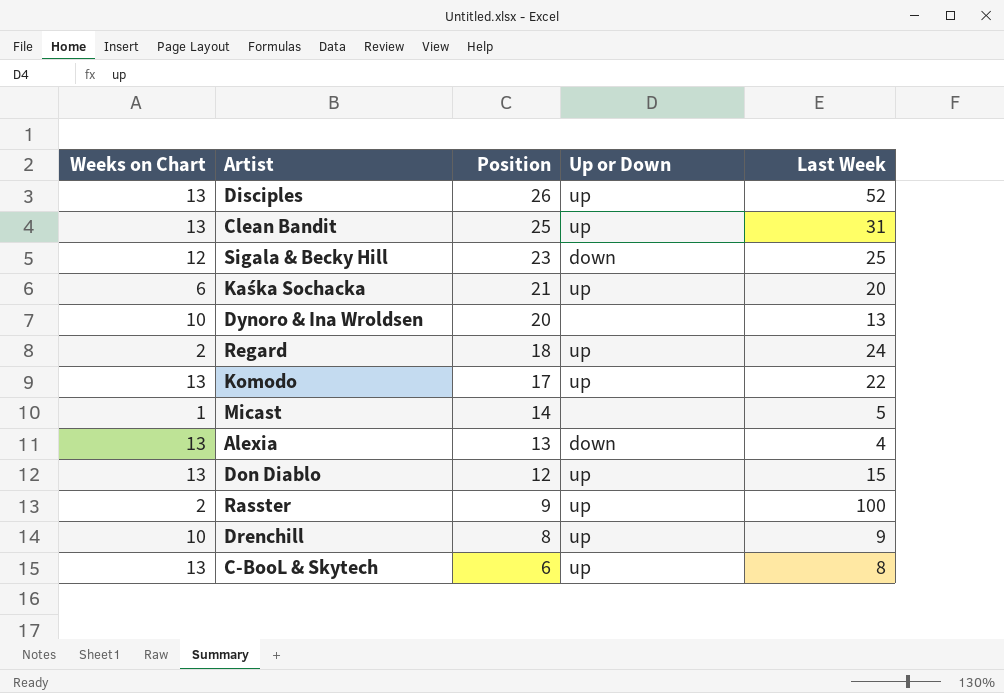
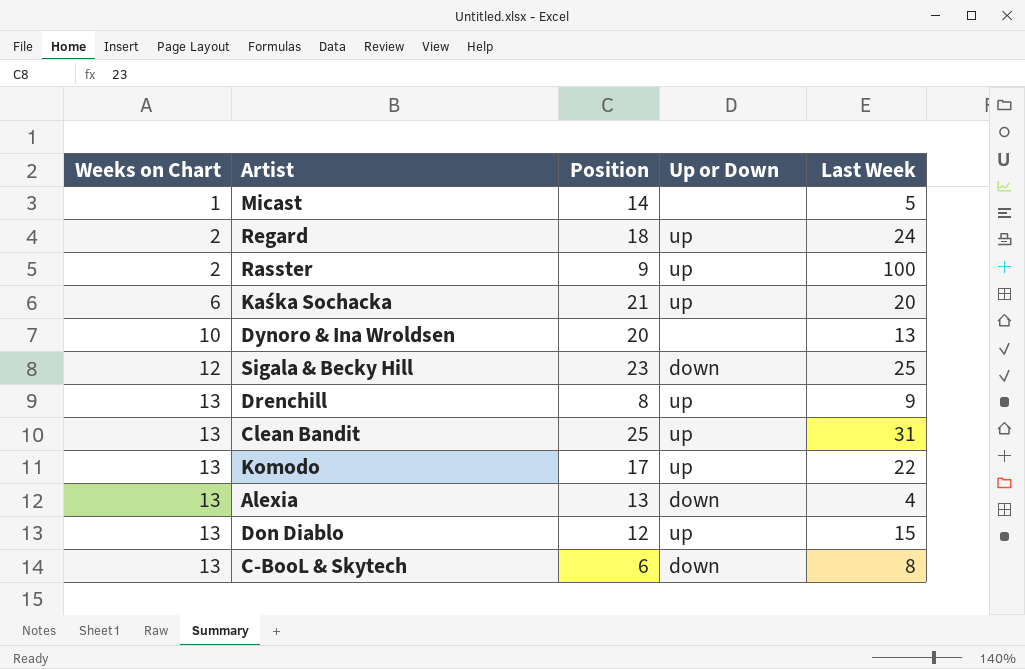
row order: Position descending -> Weeks on Chart ascending
row Disciples: 13 | 26 | up | 52 -> none
Drenchill | Weeks on Chart: 10 -> 13
C-BooL & Skytech | Up or Down: up -> down

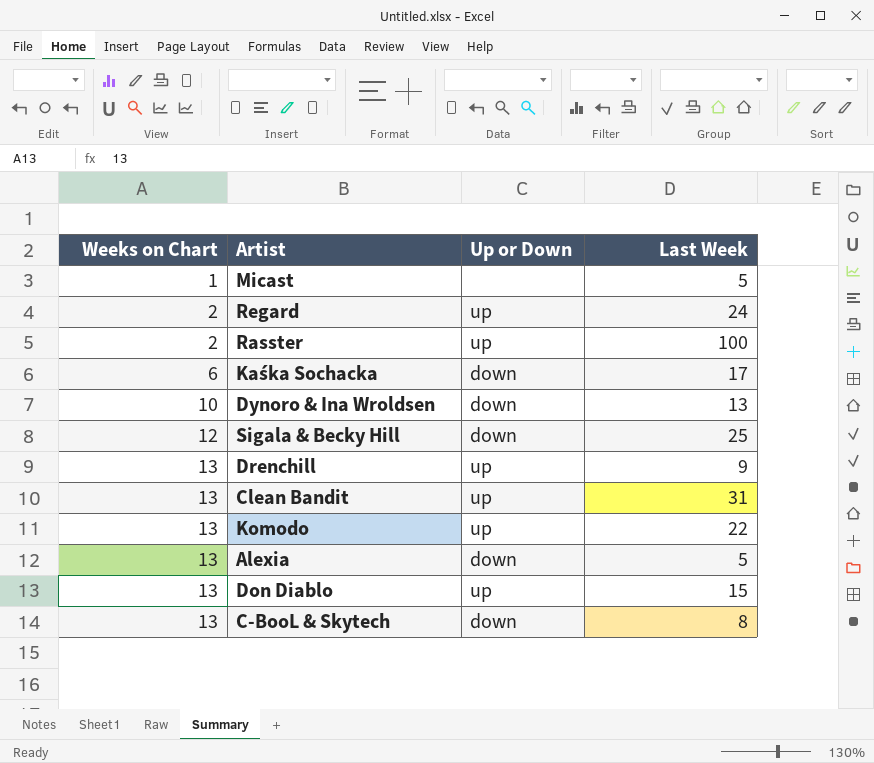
column Position | position: 3 -> none
Kaśka Sochacka | Up or Down: up -> down
Kaśka Sochacka | Last Week: 20 -> 17
Dynoro & Ina Wroldsen | Up or Down: none -> down
Alexia | Last Week: 4 -> 5

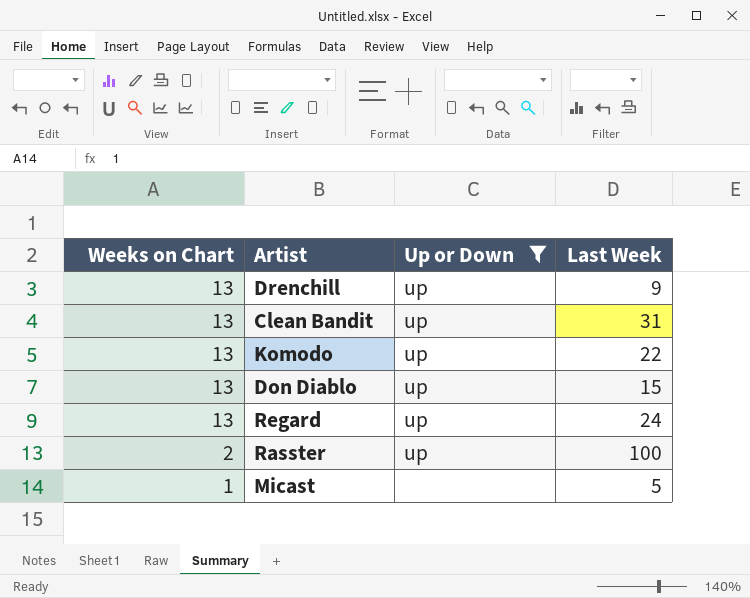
filter: none -> Up or Down != down
row order: Weeks on Chart ascending -> Weeks on Chart descending
Regard | Weeks on Chart: 2 -> 13

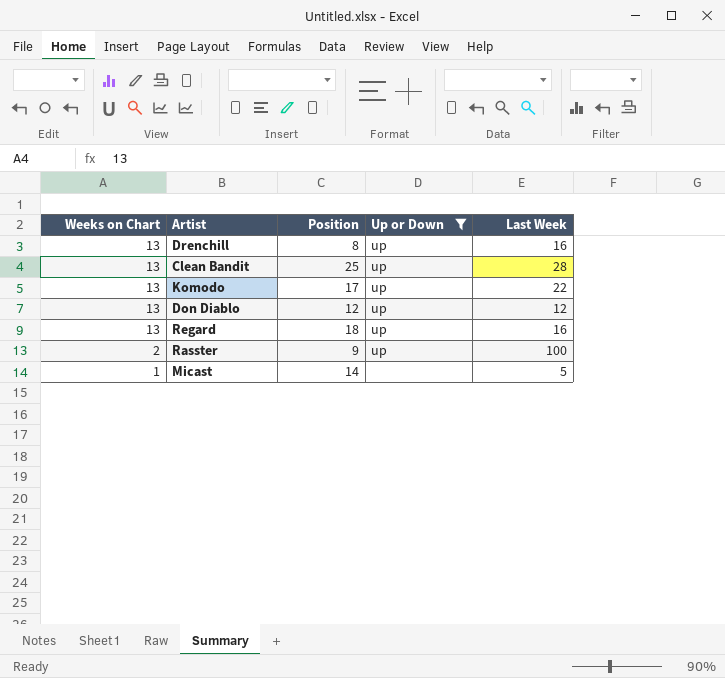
column Position | position: none -> 3
Drenchill | Last Week: 9 -> 16
Clean Bandit | Last Week: 31 -> 28
Don Diablo | Last Week: 15 -> 12
Regard | Last Week: 24 -> 16

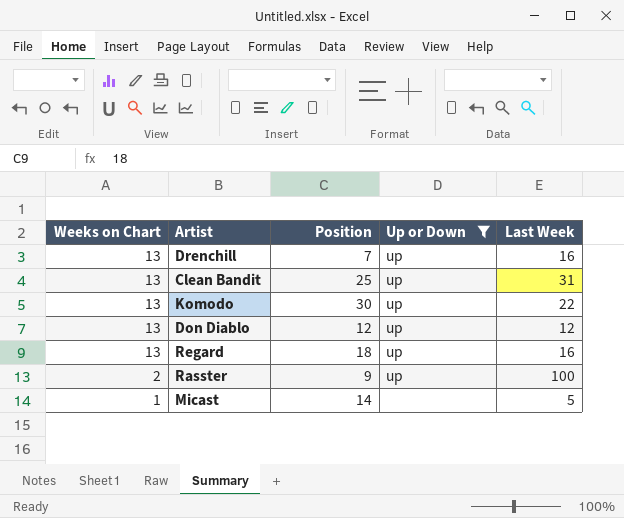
Drenchill | Position: 8 -> 7
Clean Bandit | Last Week: 28 -> 31
Komodo | Position: 17 -> 30

